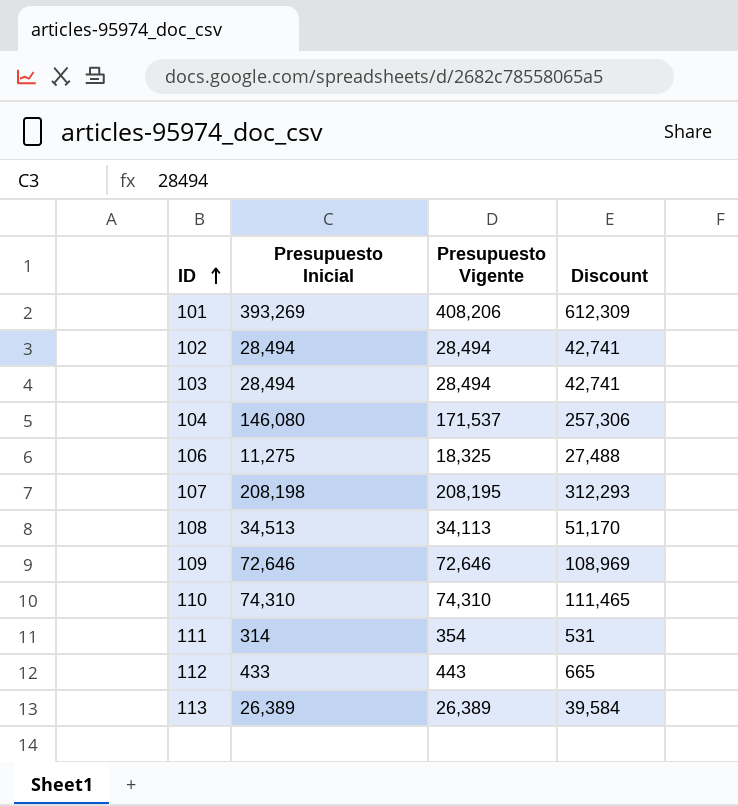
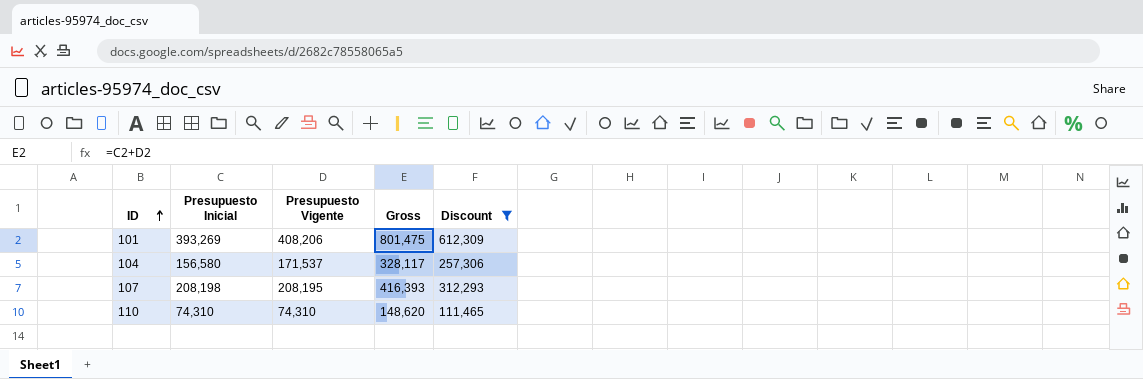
filter: none -> Discount >= 111,465
column Gross | formula: none -> [Presupuesto Inicial] + [Presupuesto Vigente]
104 | Presupuesto Inicial: 146,080 -> 156,580

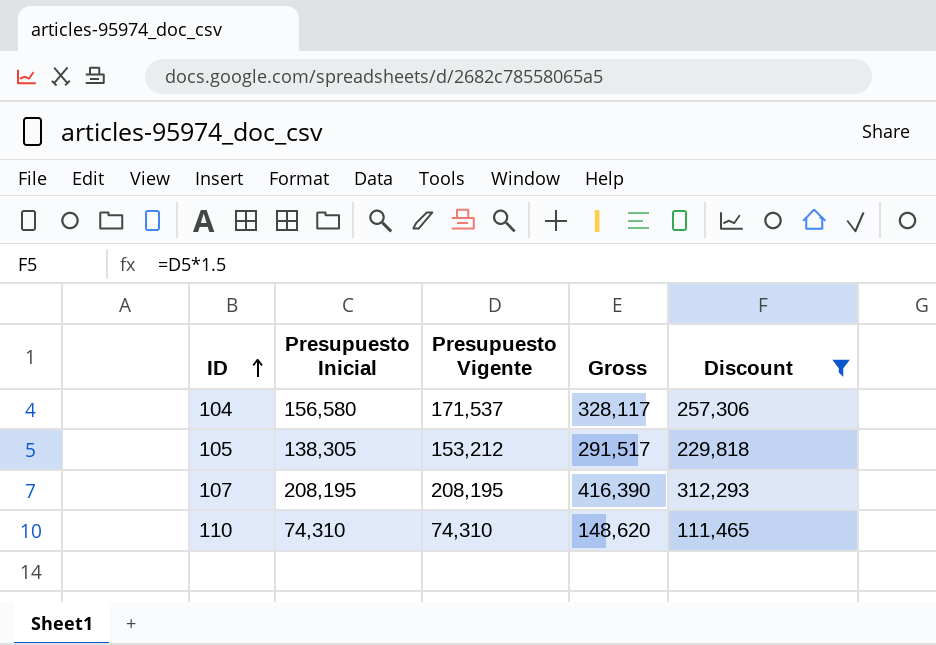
row 101: 393,269 | 408,206 | 801,475 | 612,309 -> none
row 105: none -> 138,305 | 153,212 | 291,517 | 229,818
107 | Presupuesto Inicial: 208,198 -> 208,195
107 | Gross: 416,393 -> 416,390

